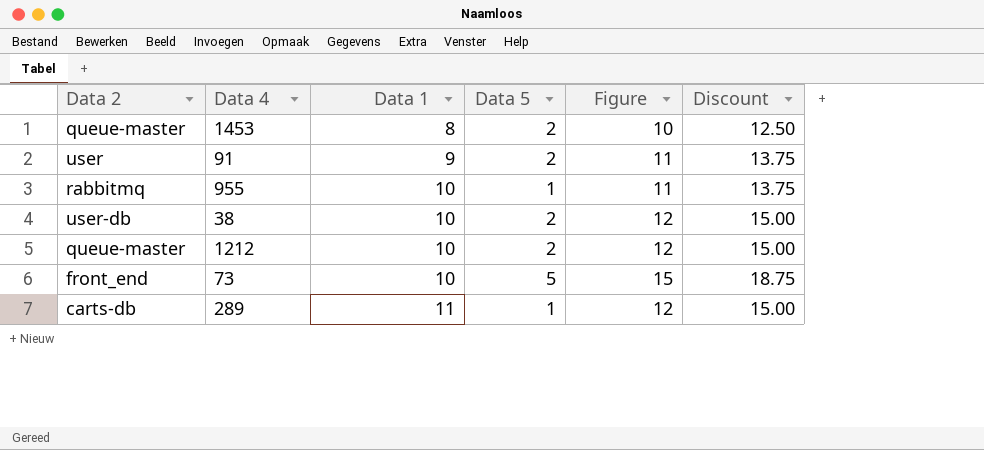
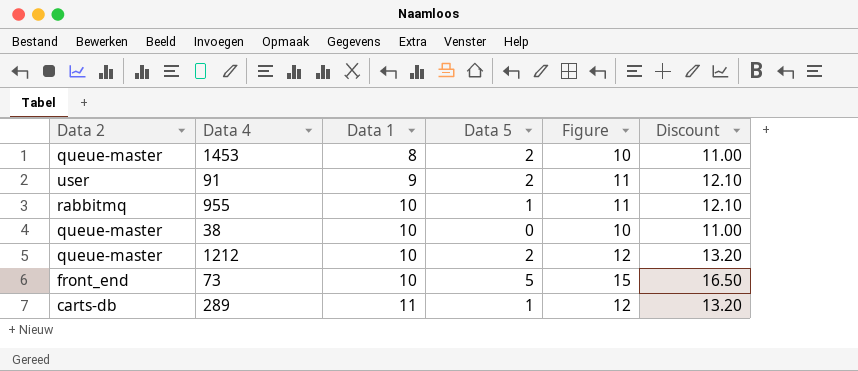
column Discount | formula: [Figure] * 1.25 -> [Figure] * 1.1
38 | Data 2: user-db -> queue-master
38 | Data 5: 2 -> 0
38 | Figure: 12 -> 10

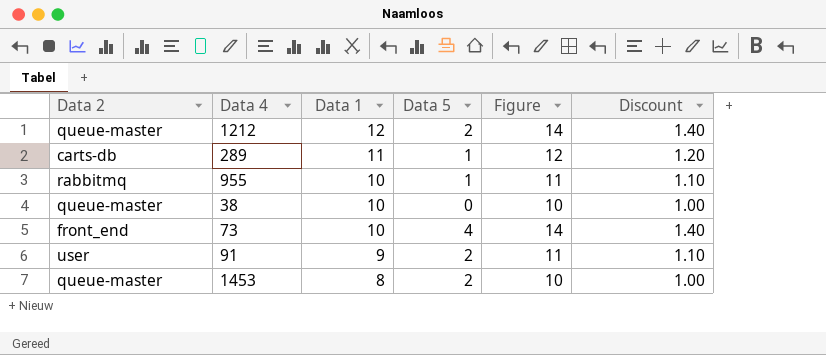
row order: Data 1 ascending -> Data 1 descending
column Discount | formula: [Figure] * 1.1 -> [Figure] * 0.1
1212 | Data 1: 10 -> 12
1212 | Figure: 12 -> 14
73 | Data 5: 5 -> 4
73 | Figure: 15 -> 14

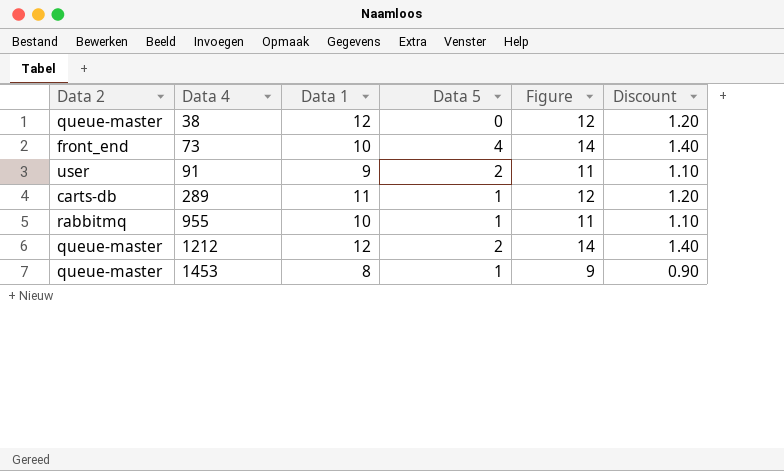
row order: Data 1 descending -> Data 4 ascending
38 | Data 1: 10 -> 12
38 | Figure: 10 -> 12
38 | Discount: 1.00 -> 1.20
1453 | Data 5: 2 -> 1
1453 | Figure: 10 -> 9
1453 | Discount: 1.00 -> 0.90

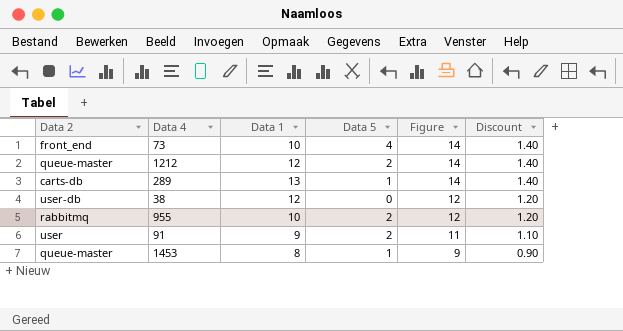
row order: Data 4 ascending -> Figure descending
289 | Data 1: 11 -> 13
289 | Figure: 12 -> 14
289 | Discount: 1.20 -> 1.40
38 | Data 2: queue-master -> user-db
955 | Data 5: 1 -> 2
955 | Figure: 11 -> 12
955 | Discount: 1.10 -> 1.20

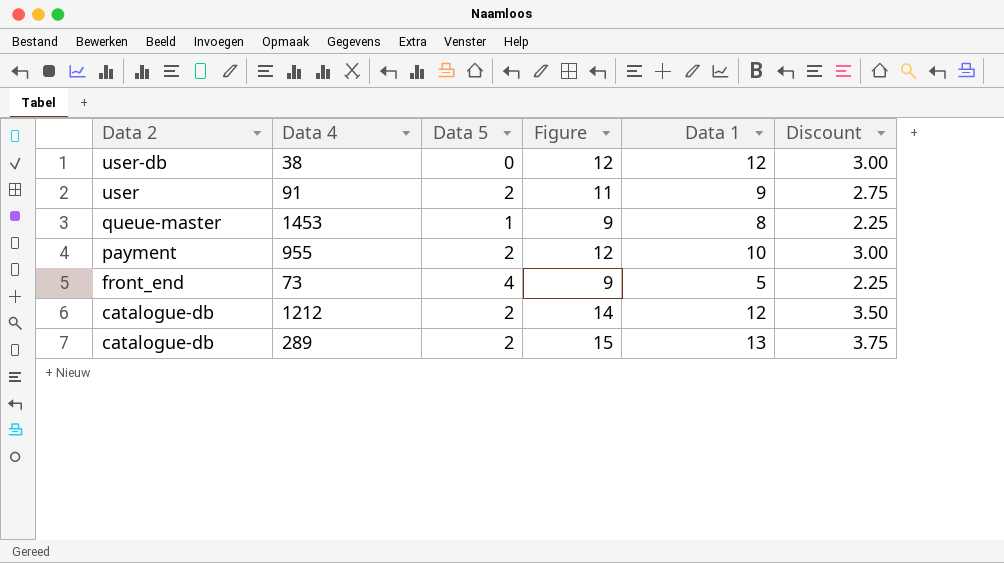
row order: Figure descending -> Data 2 descending
column Data 1 | position: 3 -> 5
column Discount | formula: [Figure] * 0.1 -> [Figure] * 0.25
955 | Data 2: rabbitmq -> payment
73 | Figure: 14 -> 9
73 | Data 1: 10 -> 5
1212 | Data 2: queue-master -> catalogue-db
289 | Data 2: carts-db -> catalogue-db
289 | Data 5: 1 -> 2
289 | Figure: 14 -> 15

